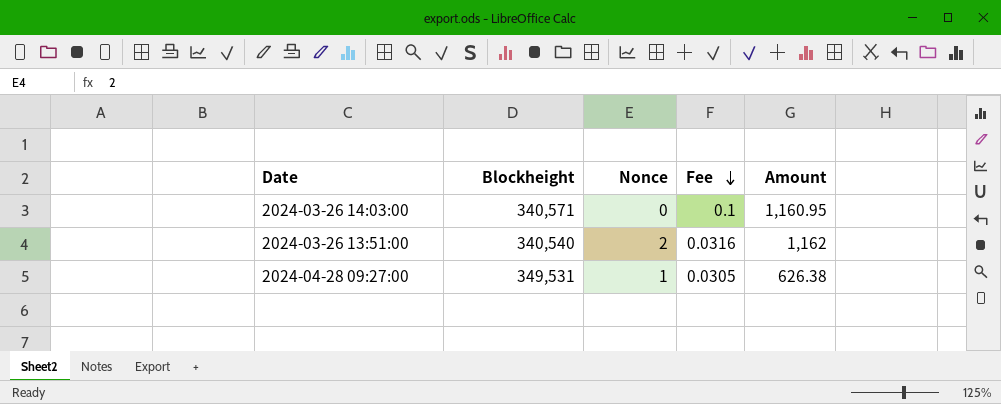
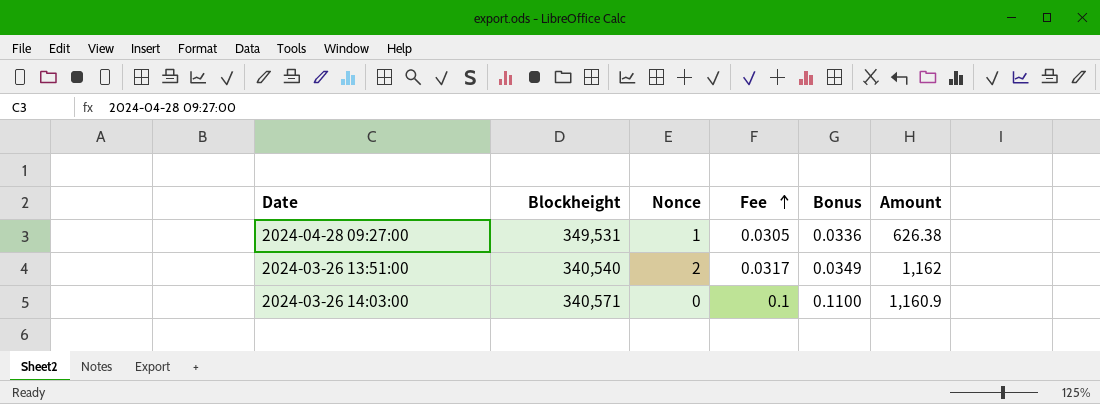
row order: Fee descending -> Fee ascending
column Bonus | formula: none -> [Fee] * 1.1
2024-03-26 13:51:00 | Fee: 0.0316 -> 0.0317
2024-03-26 14:03:00 | Amount: 1,160.95 -> 1,160.9

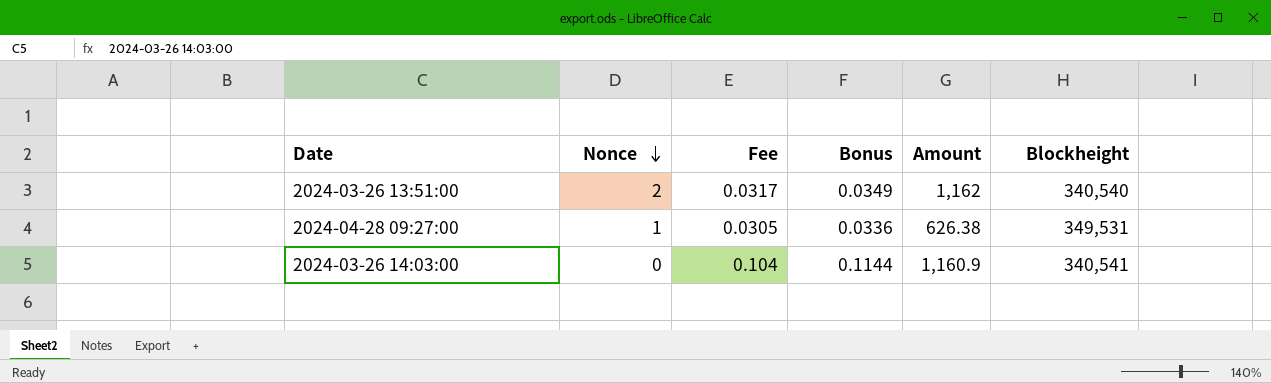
row order: Fee ascending -> Nonce descending
column Blockheight | position: 2 -> 6
2024-03-26 14:03:00 | Fee: 0.1 -> 0.104
2024-03-26 14:03:00 | Bonus: 0.1100 -> 0.1144
2024-03-26 14:03:00 | Blockheight: 340,571 -> 340,541

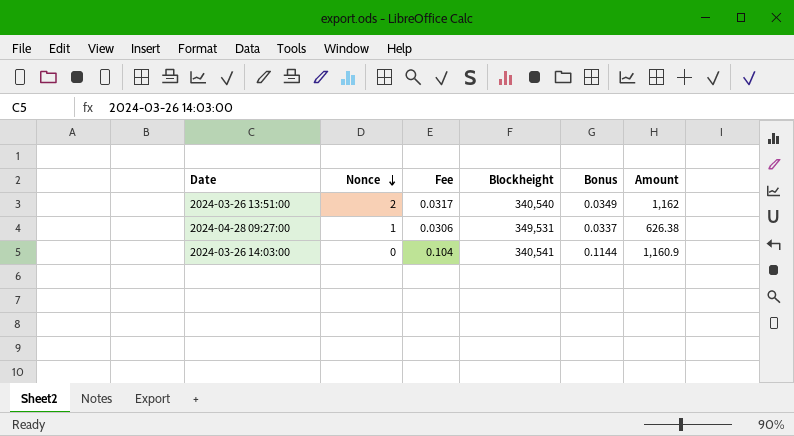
column Blockheight | position: 6 -> 4
2024-04-28 09:27:00 | Fee: 0.0305 -> 0.0306
2024-04-28 09:27:00 | Bonus: 0.0336 -> 0.0337

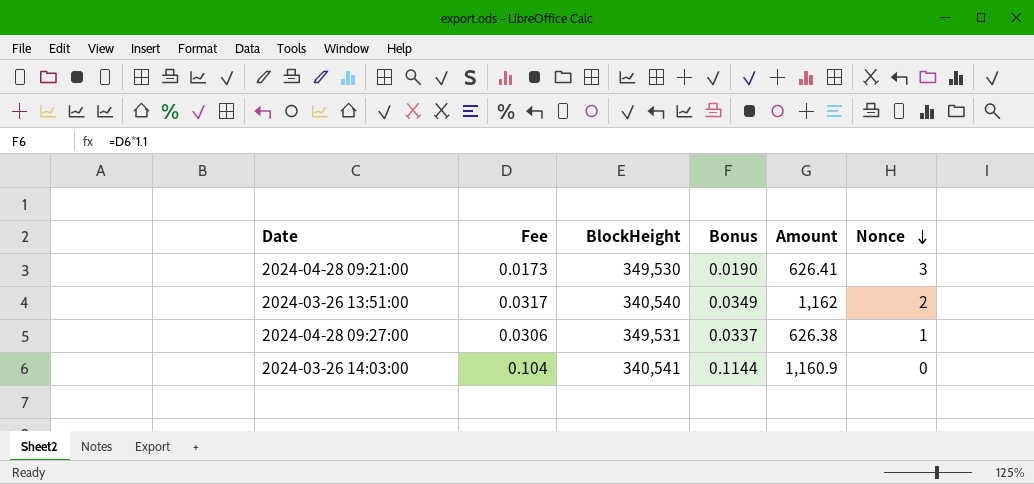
column name: Blockheight -> BlockHeight
column Nonce | position: 2 -> 6
row 2024-04-28 09:21:00: none -> 0.0173 | 349,530 | 0.0190 | 626.41 | 3

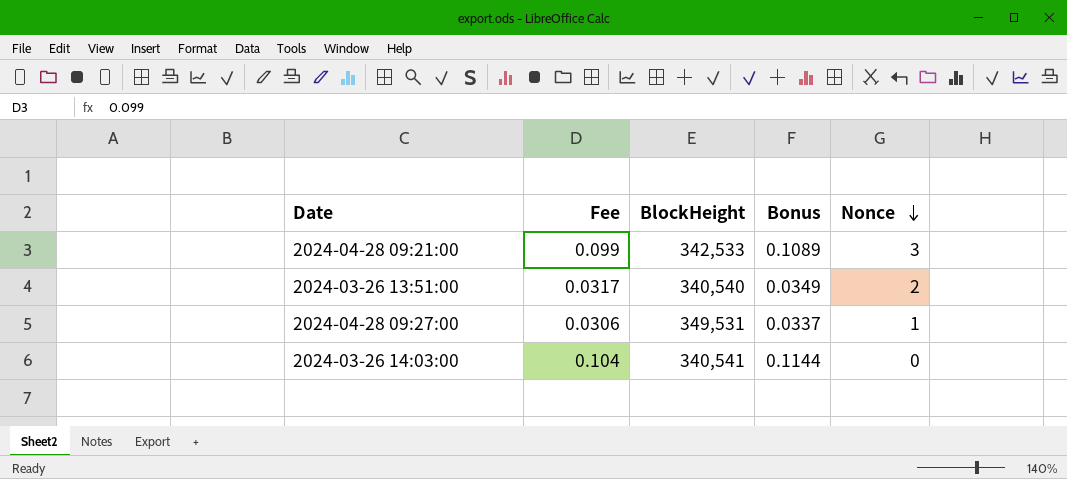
column Amount | position: 5 -> none
2024-04-28 09:21:00 | Fee: 0.0173 -> 0.099
2024-04-28 09:21:00 | BlockHeight: 349,530 -> 342,533
2024-04-28 09:21:00 | Bonus: 0.0190 -> 0.1089

